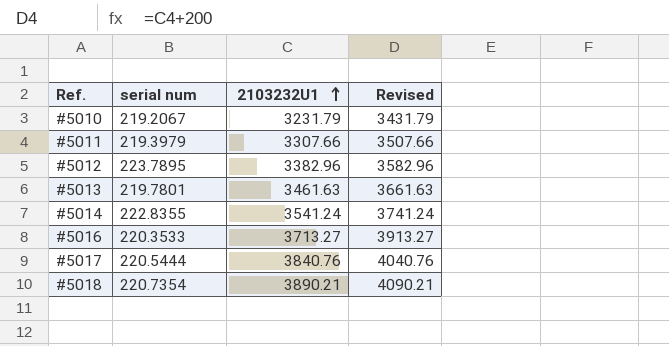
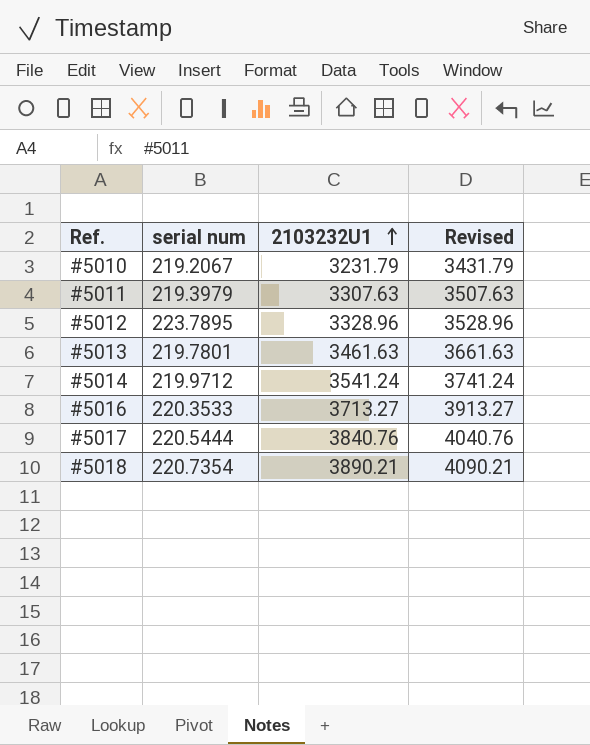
#5011 | 2103232U1: 3307.66 -> 3307.63
#5011 | Revised: 3507.66 -> 3507.63
#5012 | 2103232U1: 3382.96 -> 3328.96
#5012 | Revised: 3582.96 -> 3528.96
#5014 | serial num: 222.8355 -> 219.9712

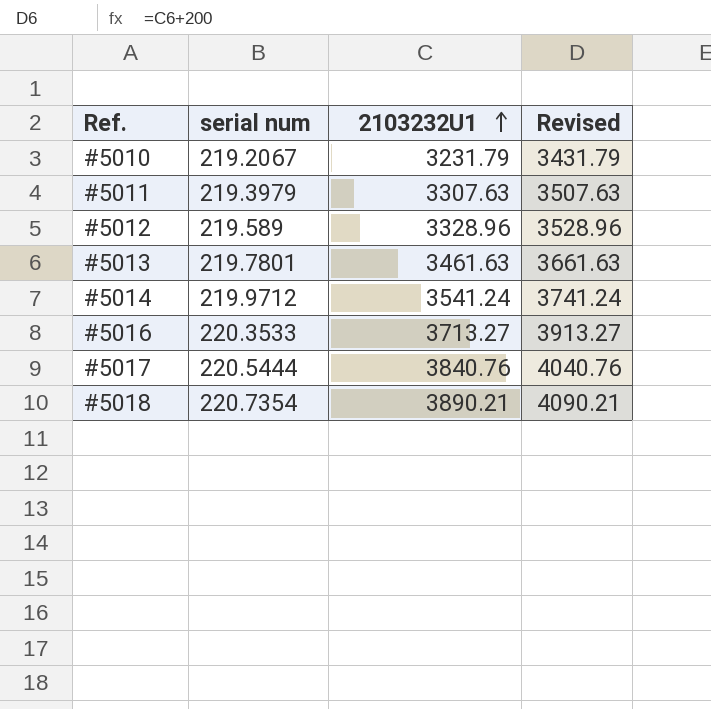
#5012 | serial num: 223.7895 -> 219.589

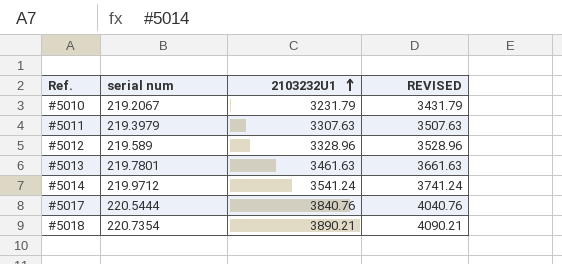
column name: Revised -> REVISED
row #5016: 220.3533 | 3713.27 | 3913.27 -> none

